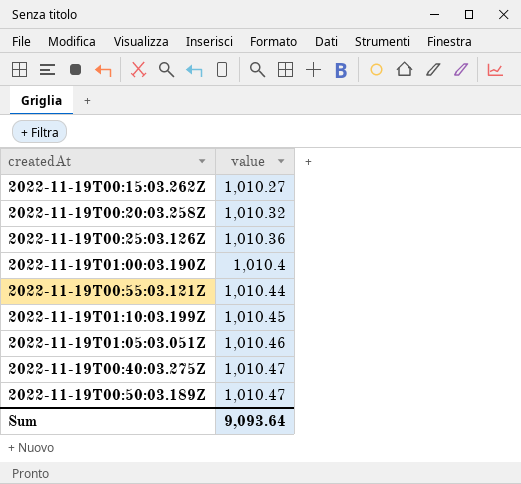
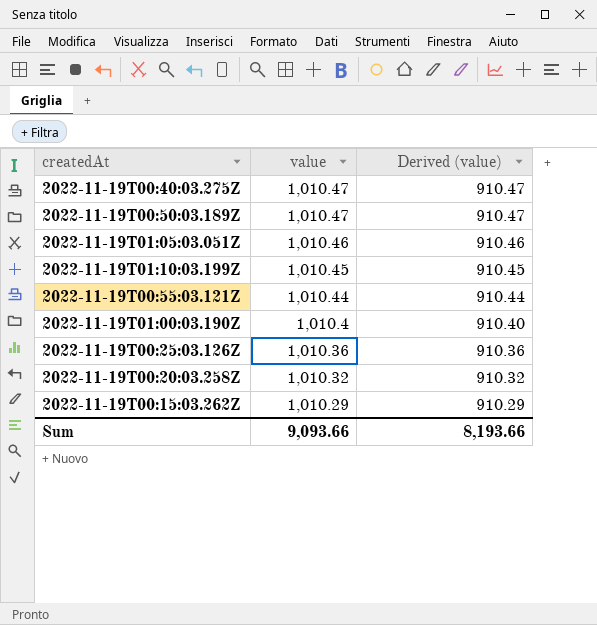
row order: value ascending -> value descending
column Derived (value) | formula: none -> [value] - 100
2022-11-19T00:15:03.262Z | value: 1,010.27 -> 1,010.29
Sum | value: 9,093.64 -> 9,093.66

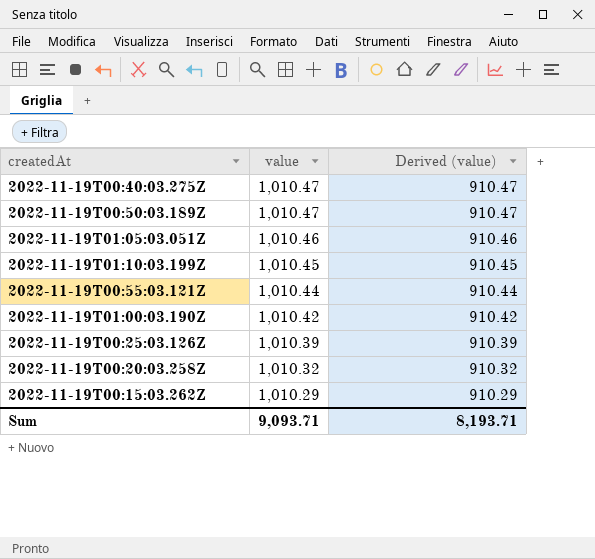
2022-11-19T01:00:03.190Z | value: 1,010.4 -> 1,010.42
2022-11-19T01:00:03.190Z | Derived (value): 910.40 -> 910.42
2022-11-19T00:25:03.126Z | value: 1,010.36 -> 1,010.39
2022-11-19T00:25:03.126Z | Derived (value): 910.36 -> 910.39
Sum | value: 9,093.66 -> 9,093.71
Sum | Derived (value): 8,193.66 -> 8,193.71

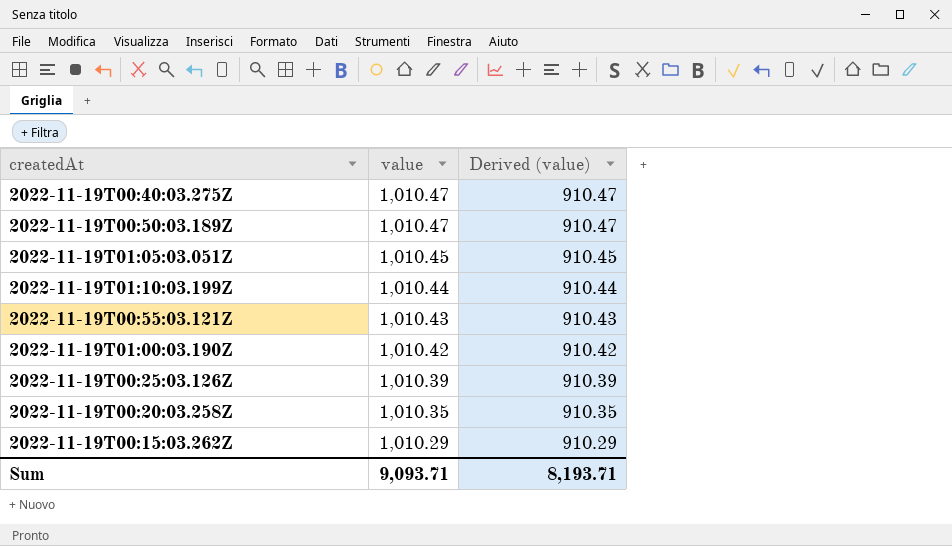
2022-11-19T01:05:03.051Z | value: 1,010.46 -> 1,010.45
2022-11-19T01:05:03.051Z | Derived (value): 910.46 -> 910.45
2022-11-19T01:10:03.199Z | value: 1,010.45 -> 1,010.44
2022-11-19T01:10:03.199Z | Derived (value): 910.45 -> 910.44
2022-11-19T00:55:03.121Z | value: 1,010.44 -> 1,010.43
2022-11-19T00:55:03.121Z | Derived (value): 910.44 -> 910.43
2022-11-19T00:20:03.258Z | value: 1,010.32 -> 1,010.35
2022-11-19T00:20:03.258Z | Derived (value): 910.32 -> 910.35

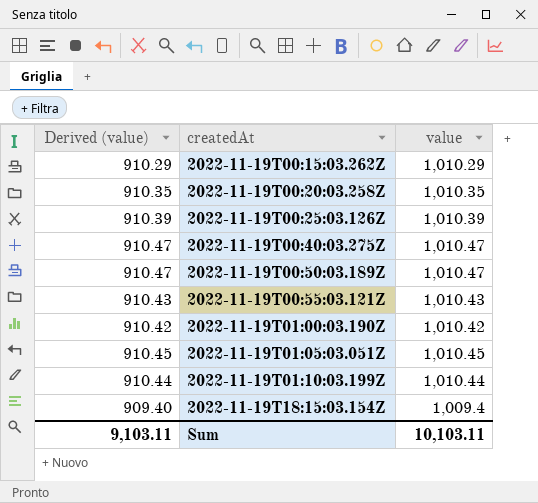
row order: value descending -> createdAt ascending
column Derived (value) | position: 3 -> 1
row 2022-11-19T18:15:03.154Z: none -> 909.40 | 1,009.4
Sum | Derived (value): 8,193.71 -> 9,103.11
Sum | value: 9,093.71 -> 10,103.11

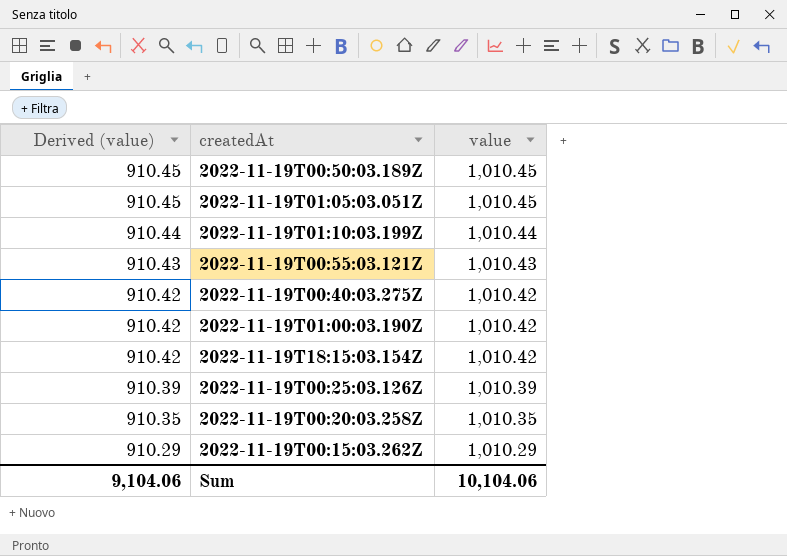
row order: createdAt ascending -> Derived (value) descending
2022-11-19T00:50:03.189Z | Derived (value): 910.47 -> 910.45
2022-11-19T00:50:03.189Z | value: 1,010.47 -> 1,010.45
2022-11-19T00:40:03.275Z | Derived (value): 910.47 -> 910.42
2022-11-19T00:40:03.275Z | value: 1,010.47 -> 1,010.42
2022-11-19T18:15:03.154Z | Derived (value): 909.40 -> 910.42
2022-11-19T18:15:03.154Z | value: 1,009.4 -> 1,010.42
Sum | Derived (value): 9,103.11 -> 9,104.06
Sum | value: 10,103.11 -> 10,104.06

